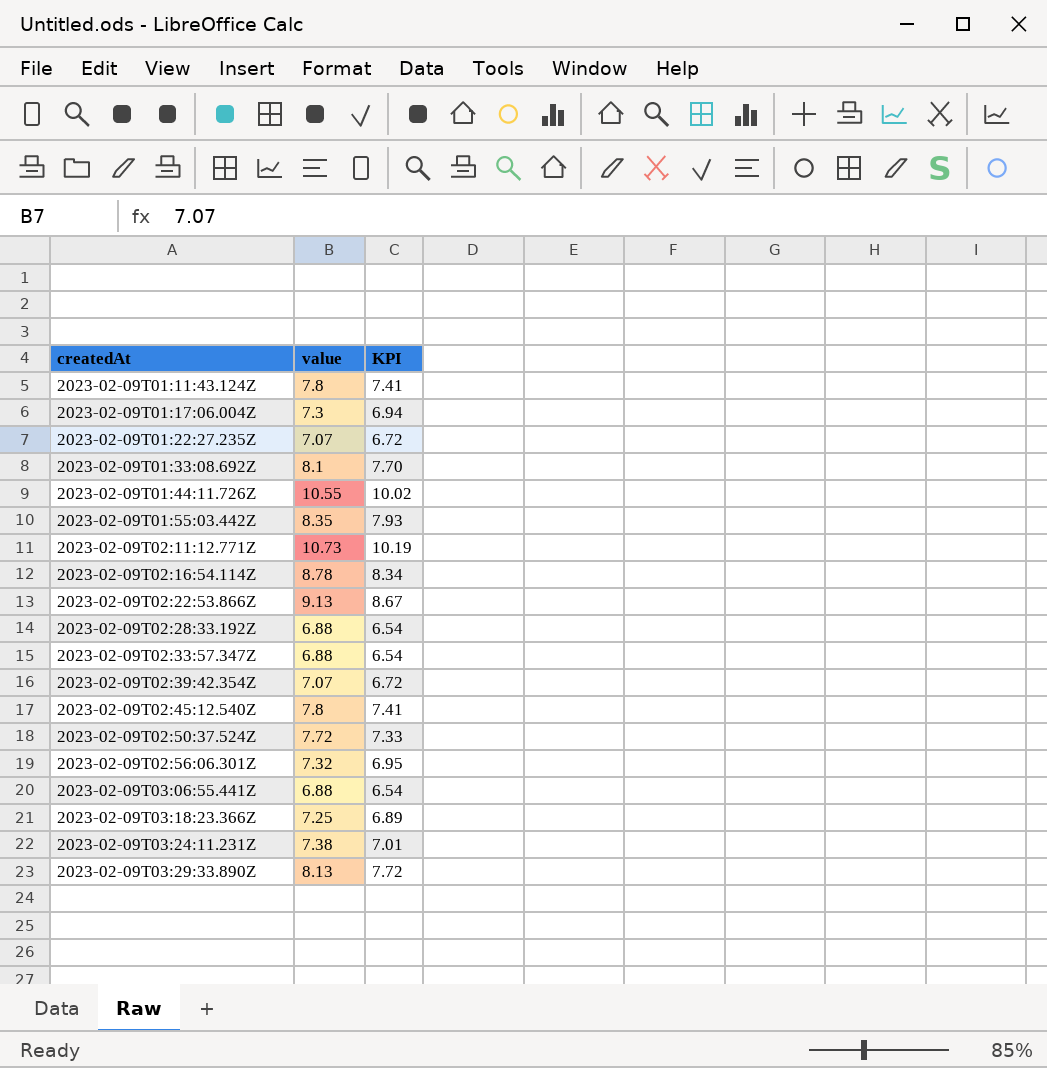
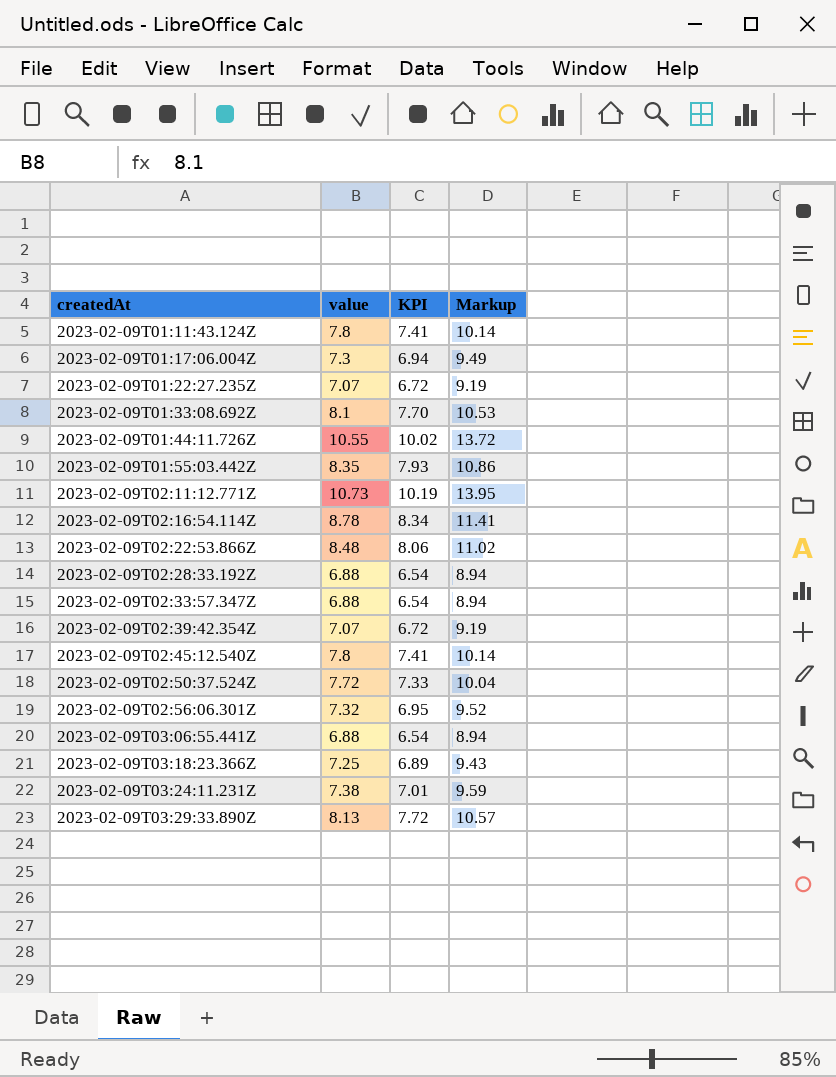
column Markup | formula: none -> [value] * 1.3
2023-02-09T02:22:53.866Z | value: 9.13 -> 8.48
2023-02-09T02:22:53.866Z | KPI: 8.67 -> 8.06

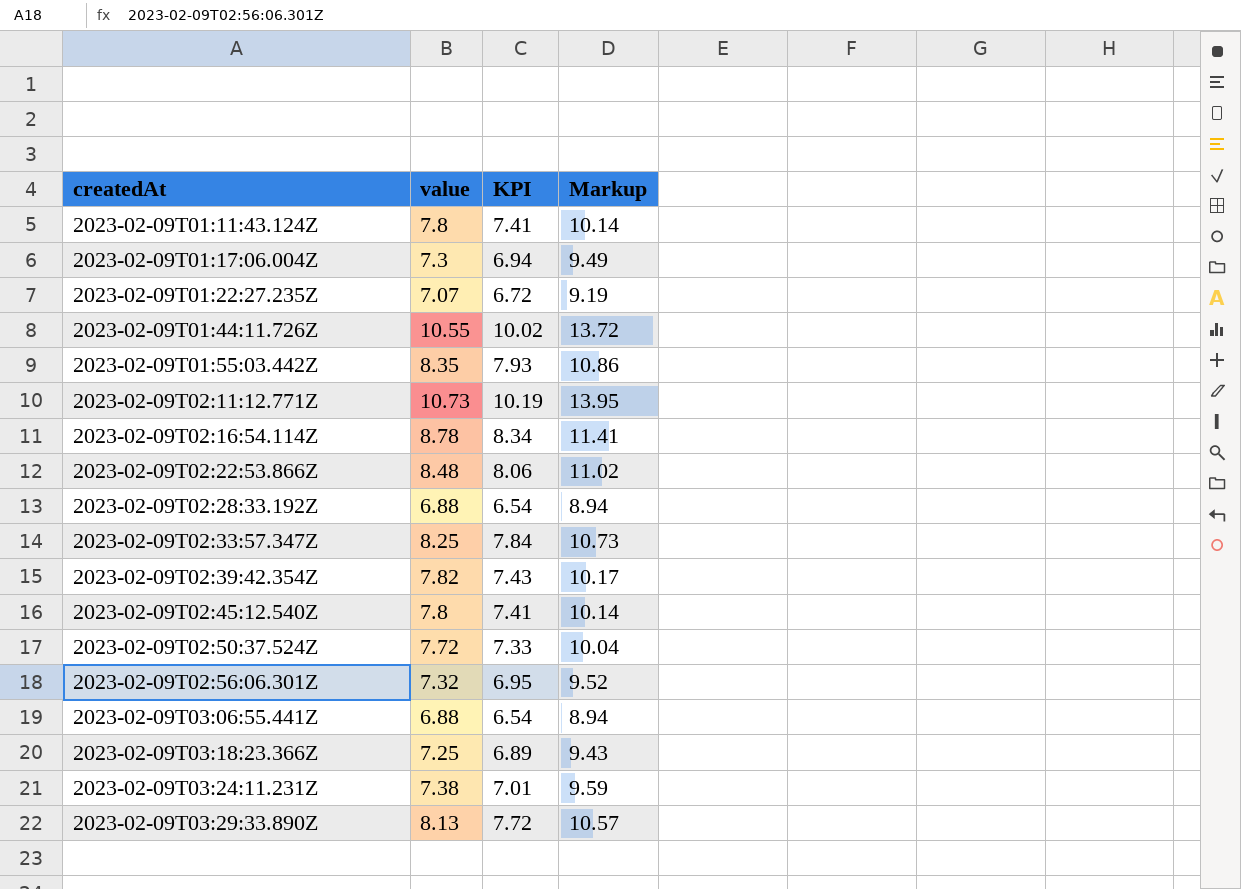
row 2023-02-09T01:33:08.692Z: 8.1 | 7.70 | 10.53 -> none
2023-02-09T02:33:57.347Z | value: 6.88 -> 8.25
2023-02-09T02:33:57.347Z | KPI: 6.54 -> 7.84
2023-02-09T02:33:57.347Z | Markup: 8.94 -> 10.73
2023-02-09T02:39:42.354Z | value: 7.07 -> 7.82
2023-02-09T02:39:42.354Z | KPI: 6.72 -> 7.43
2023-02-09T02:39:42.354Z | Markup: 9.19 -> 10.17

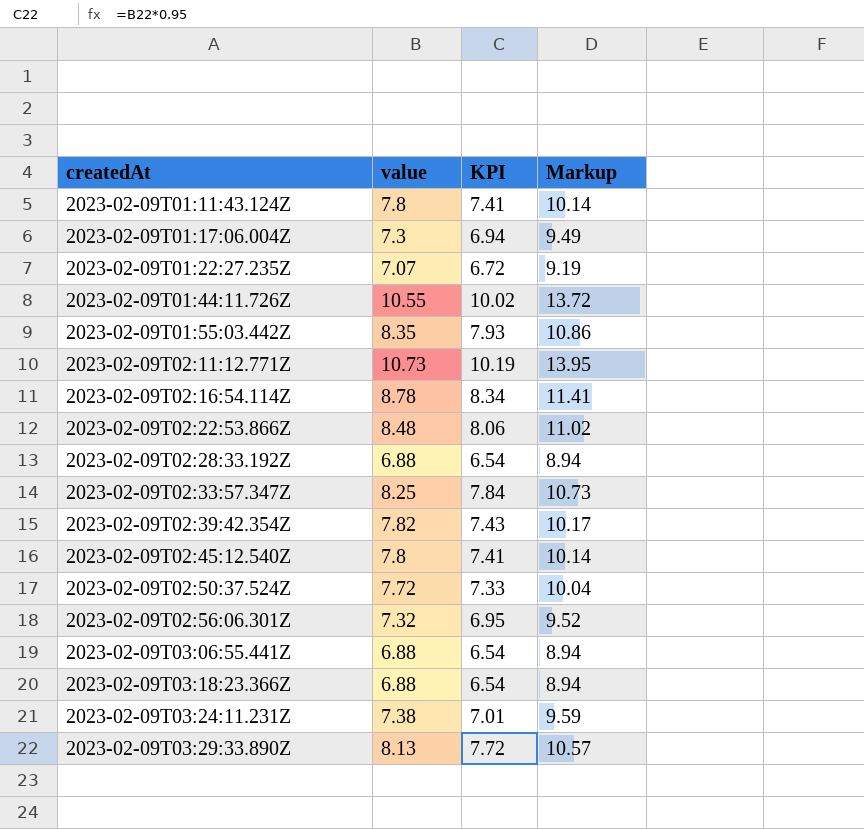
2023-02-09T03:18:23.366Z | value: 7.25 -> 6.88
2023-02-09T03:18:23.366Z | KPI: 6.89 -> 6.54
2023-02-09T03:18:23.366Z | Markup: 9.43 -> 8.94

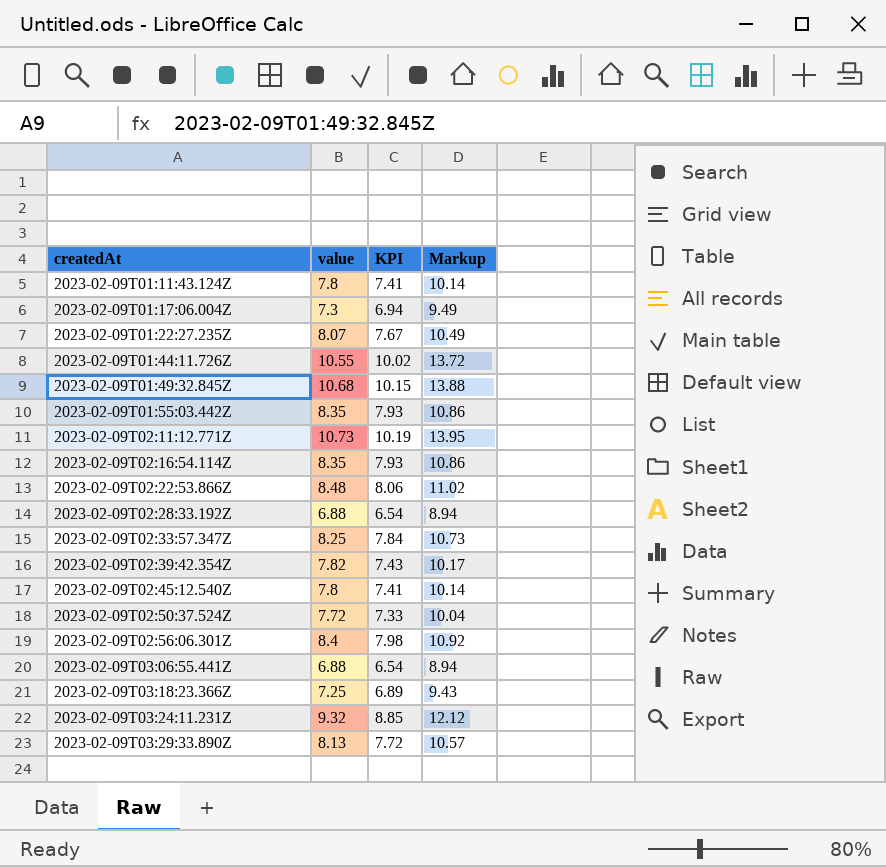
2023-02-09T01:22:27.235Z | value: 7.07 -> 8.07
2023-02-09T01:22:27.235Z | KPI: 6.72 -> 7.67
2023-02-09T01:22:27.235Z | Markup: 9.19 -> 10.49
row 2023-02-09T01:49:32.845Z: none -> 10.68 | 10.15 | 13.88
2023-02-09T02:16:54.114Z | value: 8.78 -> 8.35
2023-02-09T02:16:54.114Z | KPI: 8.34 -> 7.93
2023-02-09T02:16:54.114Z | Markup: 11.41 -> 10.86
2023-02-09T02:56:06.301Z | value: 7.32 -> 8.4
2023-02-09T02:56:06.301Z | KPI: 6.95 -> 7.98
2023-02-09T02:56:06.301Z | Markup: 9.52 -> 10.92
2023-02-09T03:18:23.366Z | value: 6.88 -> 7.25
2023-02-09T03:18:23.366Z | KPI: 6.54 -> 6.89
2023-02-09T03:18:23.366Z | Markup: 8.94 -> 9.43
2023-02-09T03:24:11.231Z | value: 7.38 -> 9.32
2023-02-09T03:24:11.231Z | KPI: 7.01 -> 8.85
2023-02-09T03:24:11.231Z | Markup: 9.59 -> 12.12

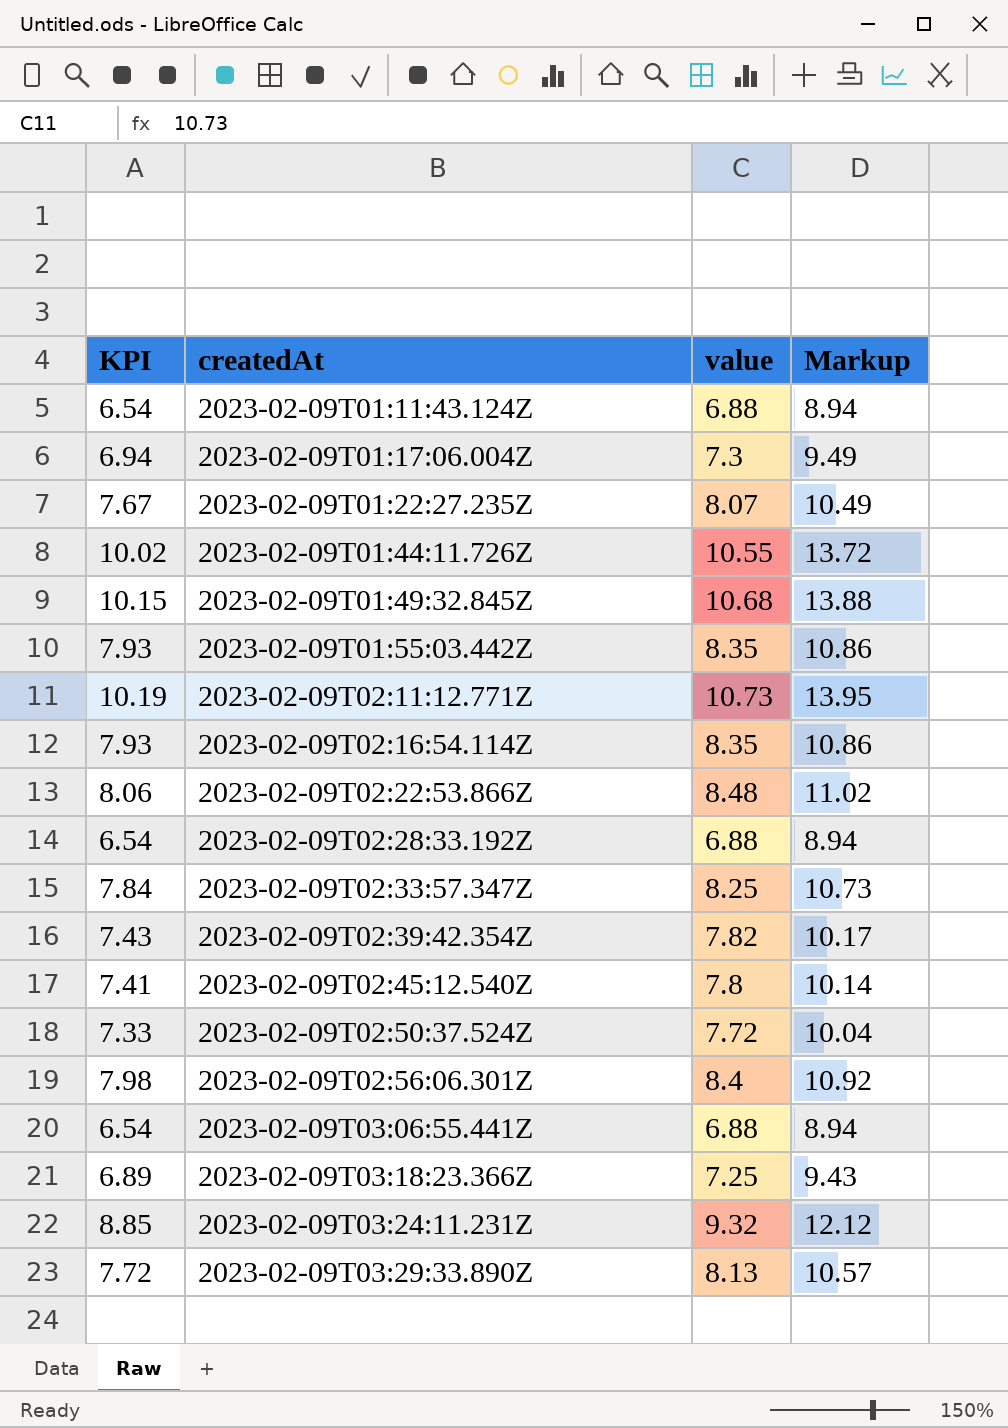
column KPI | position: 3 -> 1
2023-02-09T01:11:43.124Z | KPI: 7.41 -> 6.54
2023-02-09T01:11:43.124Z | value: 7.8 -> 6.88
2023-02-09T01:11:43.124Z | Markup: 10.14 -> 8.94

